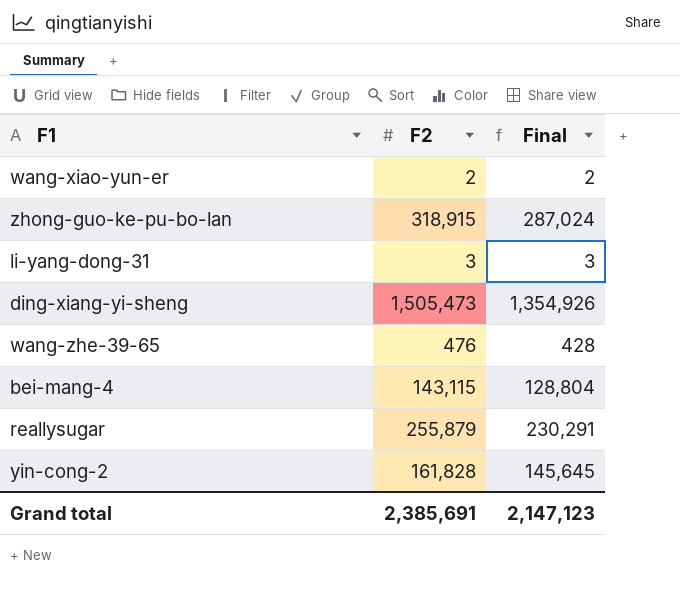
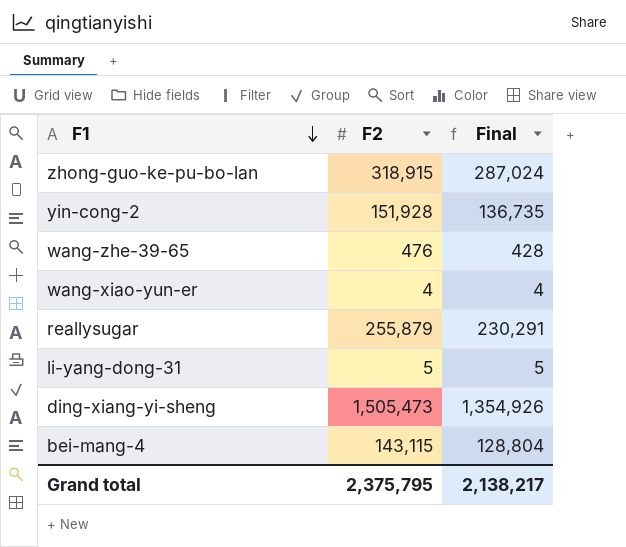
row order: none -> F1 descending
yin-cong-2 | F2: 161,828 -> 151,928
yin-cong-2 | Final: 145,645 -> 136,735
wang-xiao-yun-er | F2: 2 -> 4
wang-xiao-yun-er | Final: 2 -> 4
li-yang-dong-31 | F2: 3 -> 5
li-yang-dong-31 | Final: 3 -> 5
Grand total | F2: 2,385,691 -> 2,375,795
Grand total | Final: 2,147,123 -> 2,138,217

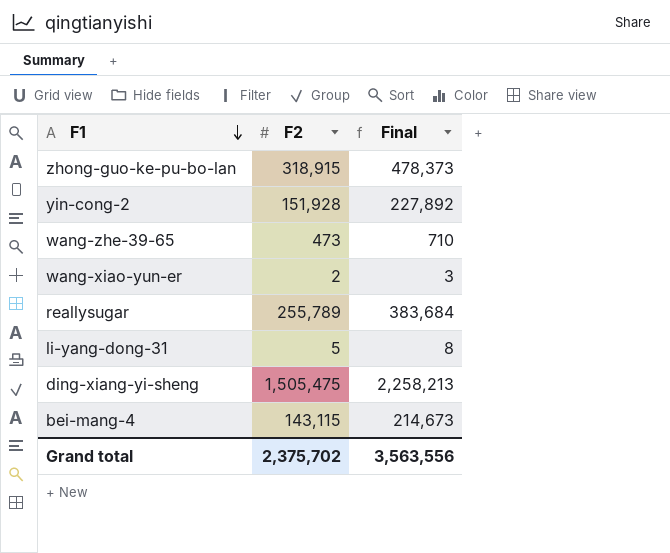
column Final | formula: [F2] * 0.9 -> [F2] * 1.5
wang-zhe-39-65 | F2: 476 -> 473
wang-xiao-yun-er | F2: 4 -> 2
reallysugar | F2: 255,879 -> 255,789
ding-xiang-yi-sheng | F2: 1,505,473 -> 1,505,475
Grand total | F2: 2,375,795 -> 2,375,702
Grand total | Final: 2,138,217 -> 3,563,556

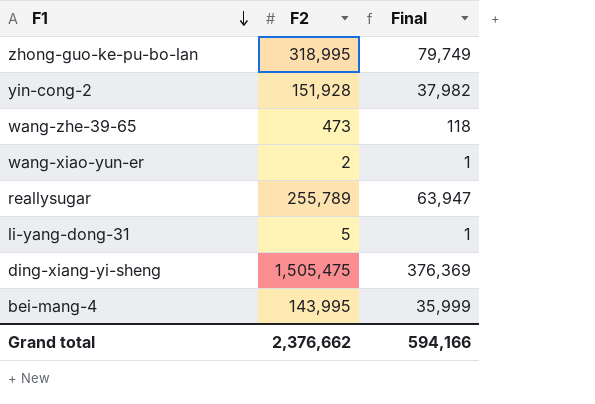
column Final | formula: [F2] * 1.5 -> [F2] * 0.25
zhong-guo-ke-pu-bo-lan | F2: 318,915 -> 318,995
bei-mang-4 | F2: 143,115 -> 143,995
Grand total | F2: 2,375,702 -> 2,376,662
Grand total | Final: 3,563,556 -> 594,166

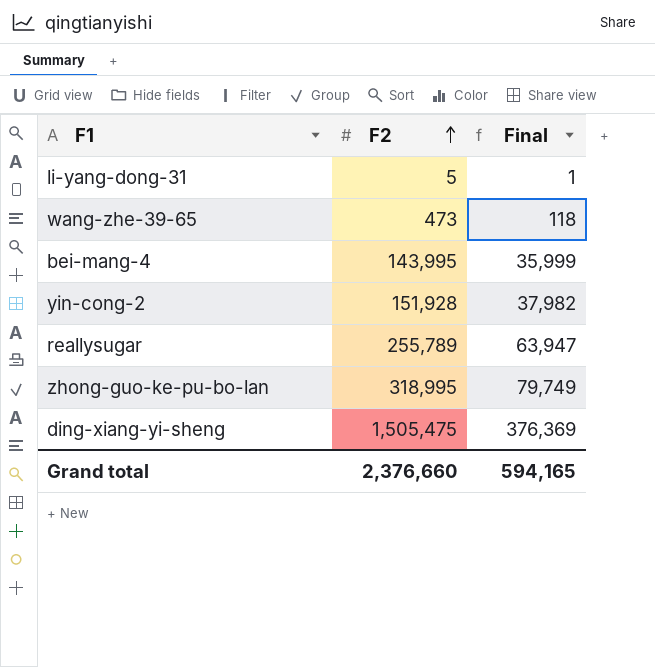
row order: F1 descending -> F2 ascending
row wang-xiao-yun-er: 2 | 1 -> none
Grand total | F2: 2,376,662 -> 2,376,660
Grand total | Final: 594,166 -> 594,165

